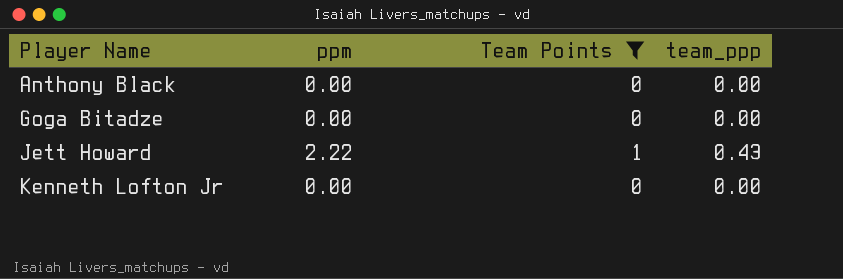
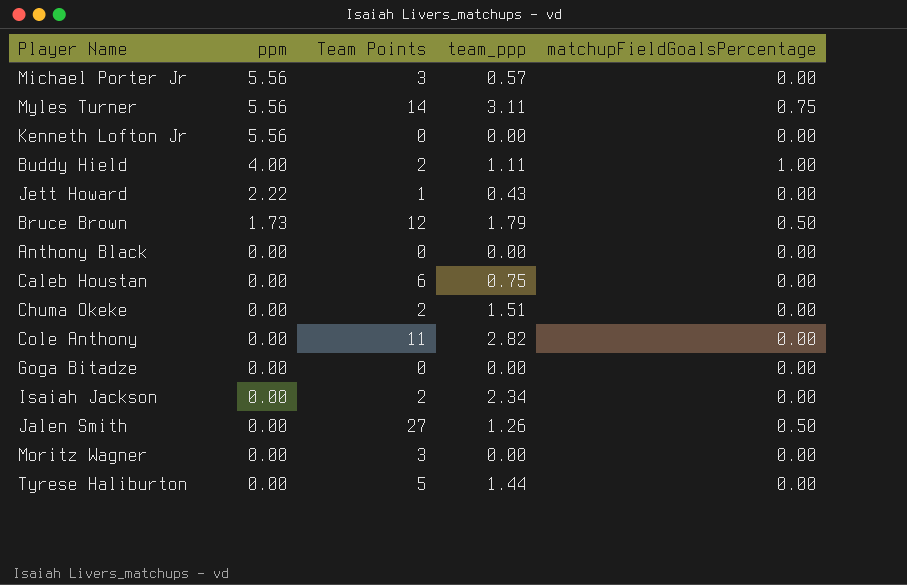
filter: Team Points <= 1 -> none
row order: Player Name ascending -> ppm descending
column matchupFieldGoalsPercentage | position: none -> 5
Kenneth Lofton Jr | ppm: 0.00 -> 5.56

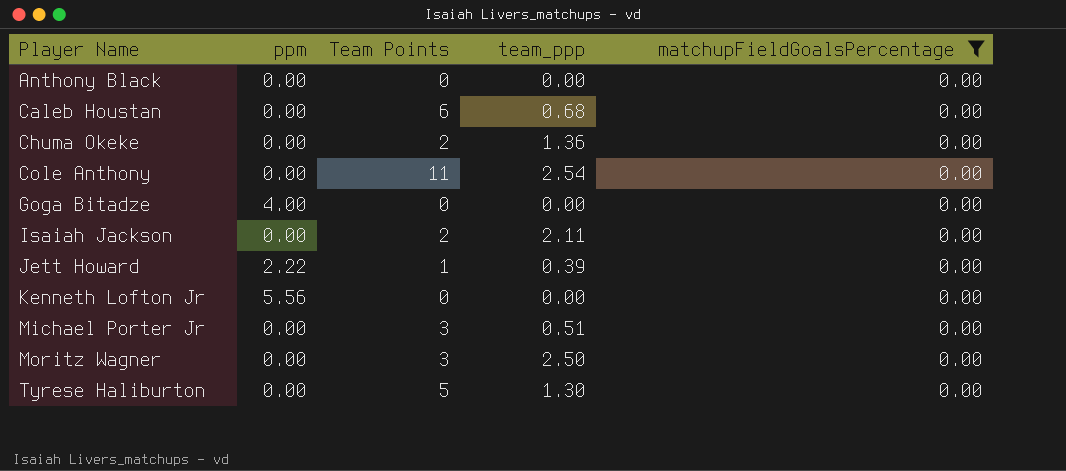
filter: none -> matchupFieldGoalsPercentage = 0.00
row order: ppm descending -> Player Name ascending
Caleb Houstan | team_ppp: 0.75 -> 0.68
Chuma Okeke | team_ppp: 1.51 -> 1.36
Cole Anthony | team_ppp: 2.82 -> 2.54
Goga Bitadze | ppm: 0.00 -> 4.00
Isaiah Jackson | team_ppp: 2.34 -> 2.11
Jett Howard | team_ppp: 0.43 -> 0.39
Michael Porter Jr | ppm: 5.56 -> 0.00
Michael Porter Jr | team_ppp: 0.57 -> 0.51
Moritz Wagner | team_ppp: 0.00 -> 2.50
Tyrese Haliburton | team_ppp: 1.44 -> 1.30

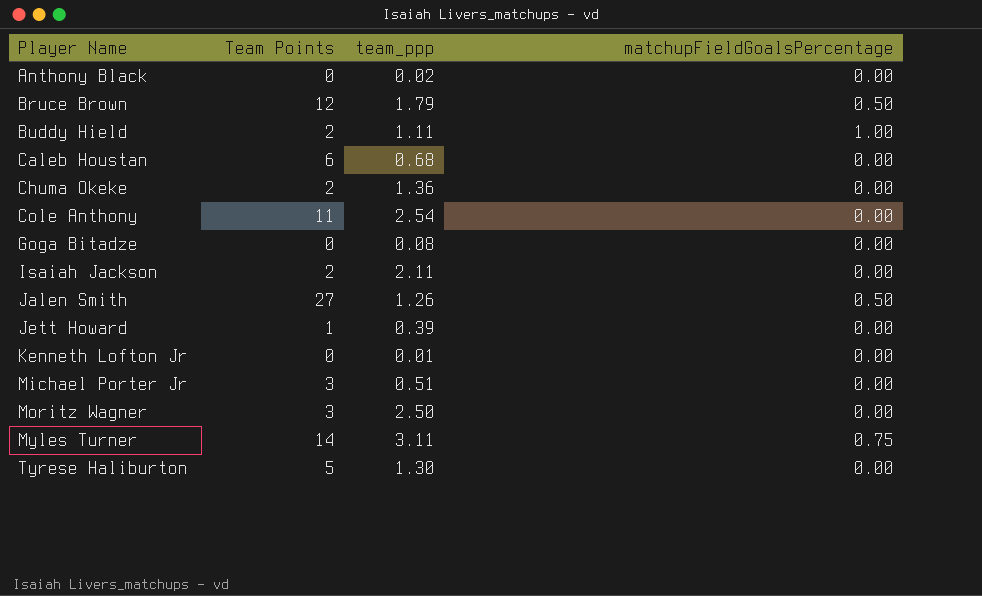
filter: matchupFieldGoalsPercentage = 0.00 -> none
column ppm | position: 2 -> none
Anthony Black | team_ppp: 0.00 -> 0.02
Goga Bitadze | team_ppp: 0.00 -> 0.08
Kenneth Lofton Jr | team_ppp: 0.00 -> 0.01

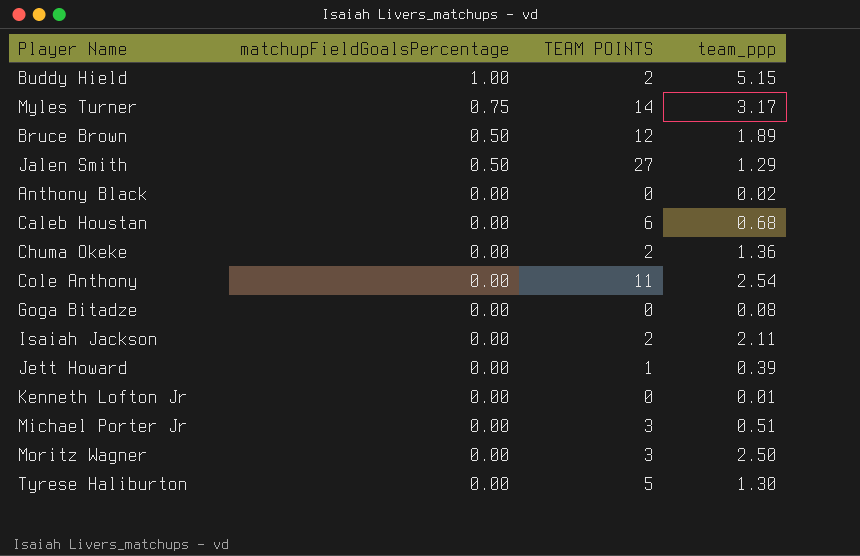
row order: Player Name ascending -> matchupFieldGoalsPercentage descending
column matchupFieldGoalsPercentage | position: 4 -> 2
column name: Team Points -> TEAM POINTS
Buddy Hield | team_ppp: 1.11 -> 5.15
Myles Turner | team_ppp: 3.11 -> 3.17
Bruce Brown | team_ppp: 1.79 -> 1.89
Jalen Smith | team_ppp: 1.26 -> 1.29

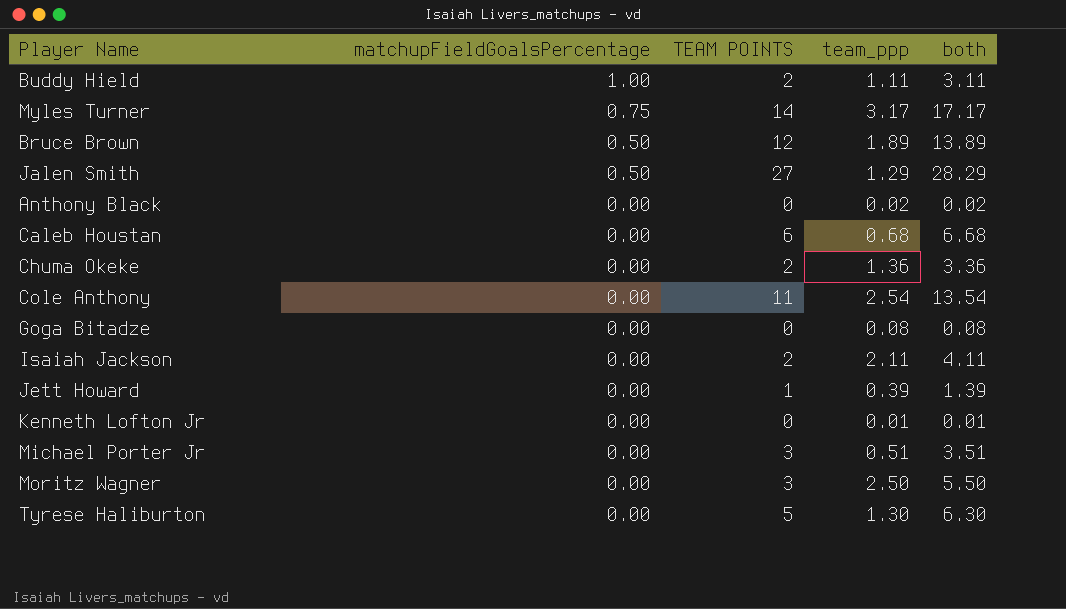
column both | formula: none -> [TEAM POINTS] + [team_ppp]
Buddy Hield | team_ppp: 5.15 -> 1.11

